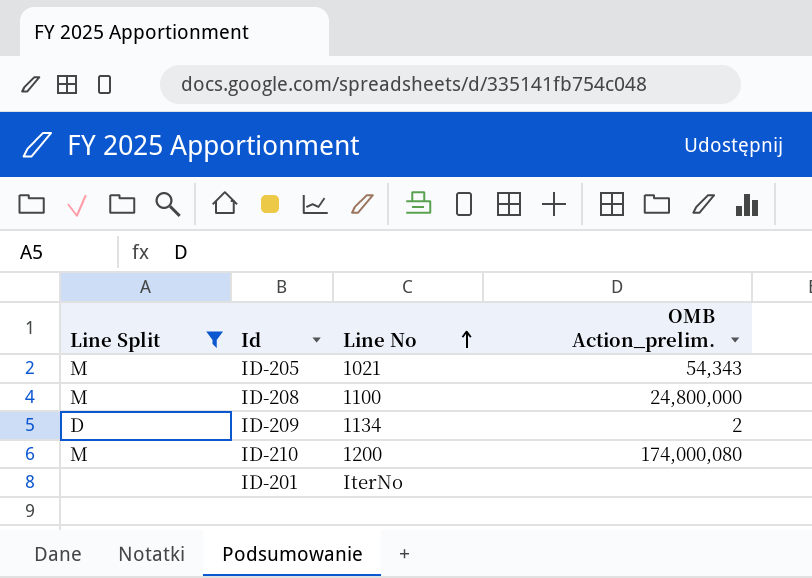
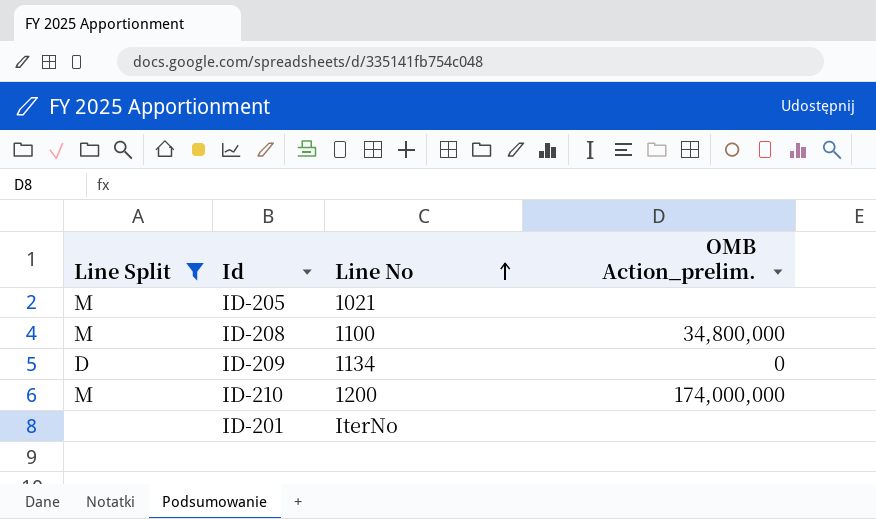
ID-205 | OMB Action_prelim.: 54,343 -> none
ID-208 | OMB Action_prelim.: 24,800,000 -> 34,800,000
ID-209 | OMB Action_prelim.: 2 -> 0
ID-210 | OMB Action_prelim.: 174,000,080 -> 174,000,000

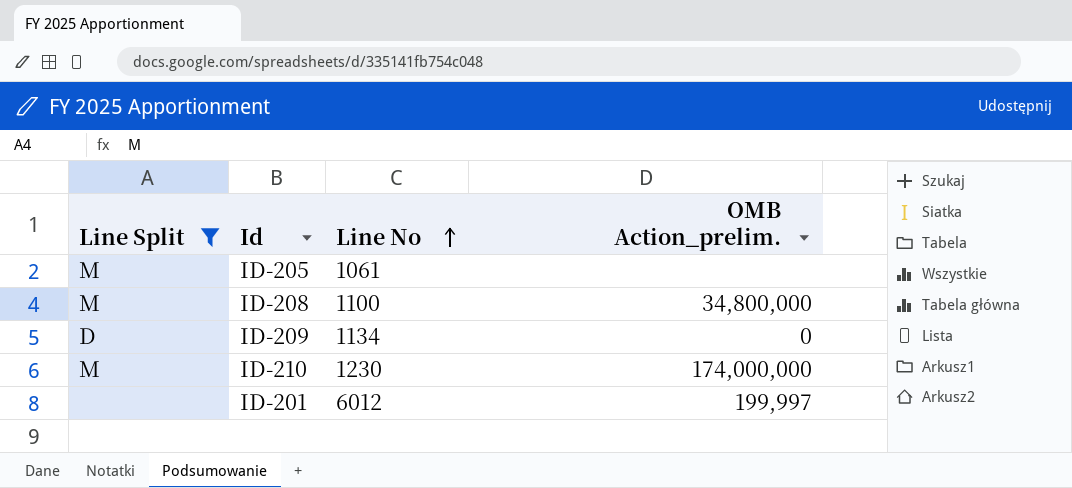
ID-205 | Line No: 1021 -> 1061
ID-210 | Line No: 1200 -> 1230
ID-201 | Line No: IterNo -> 6012
ID-201 | OMB Action_prelim.: none -> 199,997

